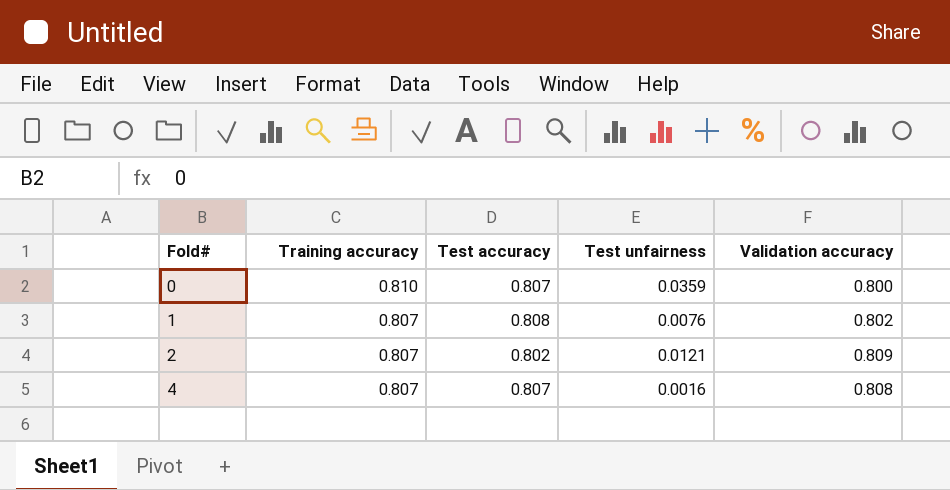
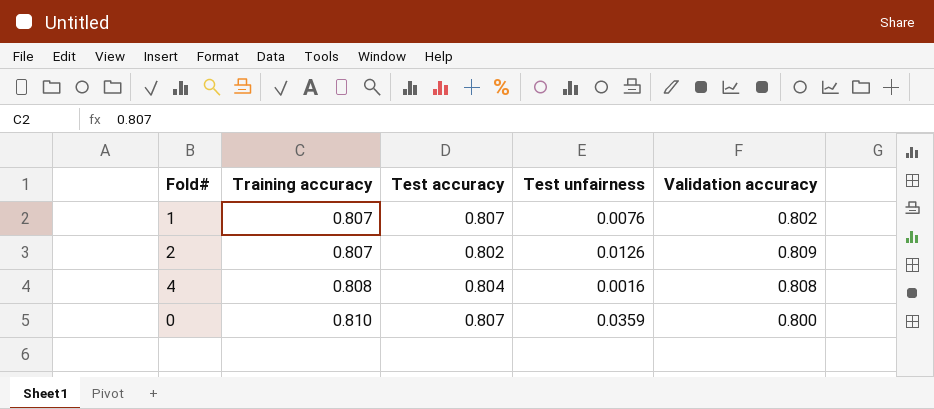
row order: Fold# ascending -> Training accuracy ascending
1 | Test accuracy: 0.808 -> 0.807
2 | Test unfairness: 0.0121 -> 0.0126
4 | Training accuracy: 0.807 -> 0.808
4 | Test accuracy: 0.807 -> 0.804

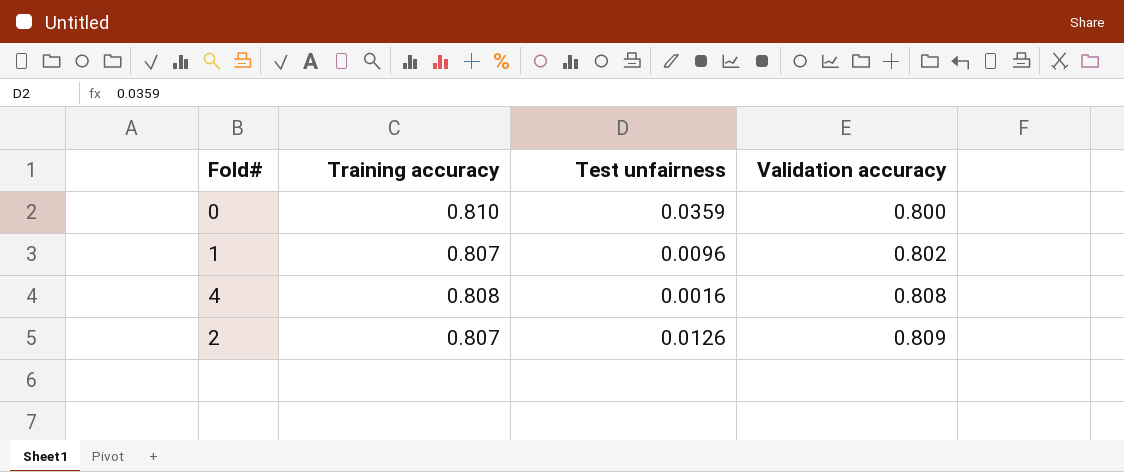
row order: Training accuracy ascending -> Validation accuracy ascending
column Test accuracy | position: 3 -> none
1 | Test unfairness: 0.0076 -> 0.0096

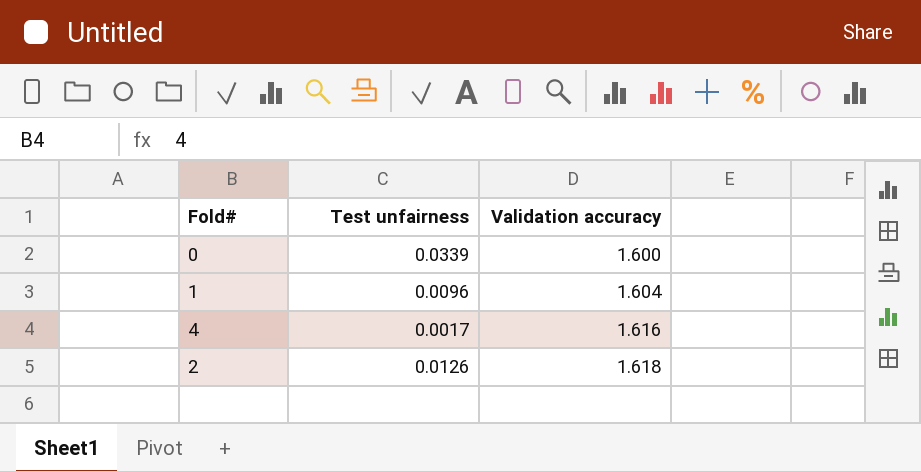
column Training accuracy | position: 2 -> none
0 | Test unfairness: 0.0359 -> 0.0339
0 | Validation accuracy: 0.800 -> 1.600
1 | Validation accuracy: 0.802 -> 1.604
4 | Test unfairness: 0.0016 -> 0.0017
4 | Validation accuracy: 0.808 -> 1.616
2 | Validation accuracy: 0.809 -> 1.618

